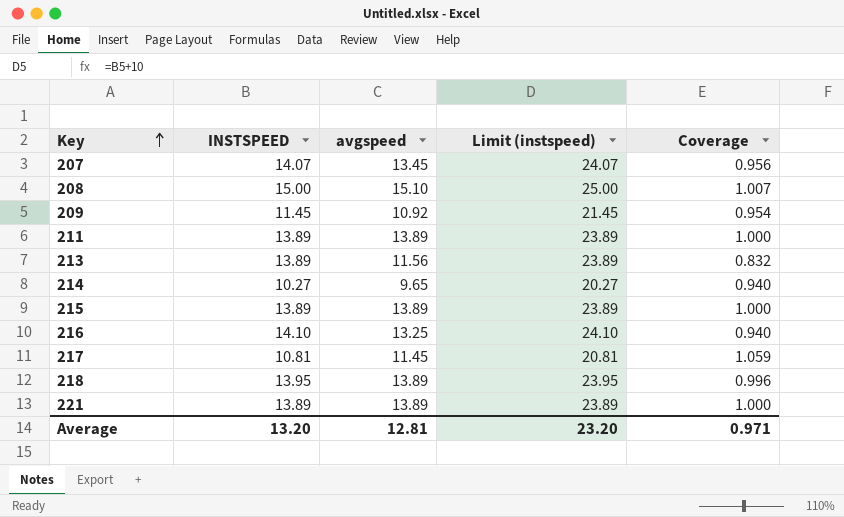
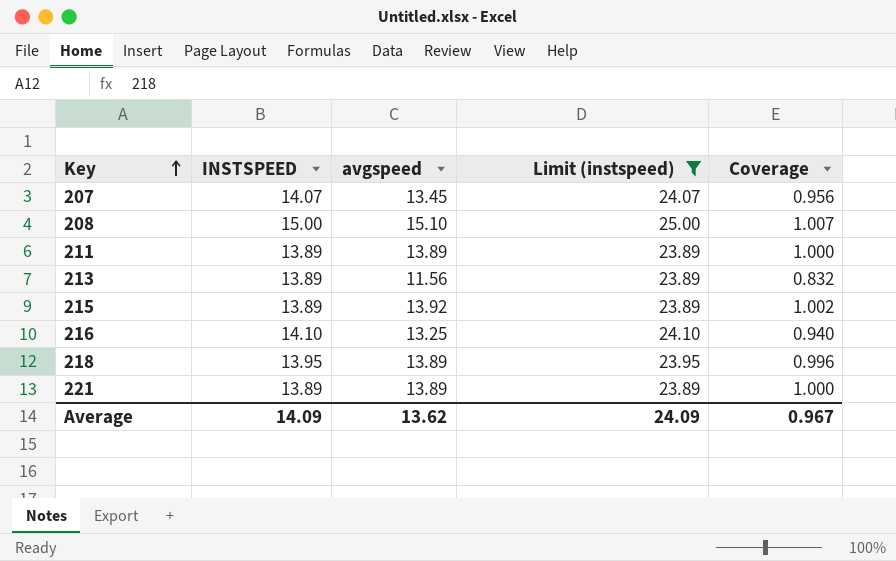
filter: none -> Limit (instspeed) >= 23.89
215 | avgspeed: 13.89 -> 13.92
215 | Coverage: 1.000 -> 1.002
Average | INSTSPEED: 13.20 -> 14.09
Average | avgspeed: 12.81 -> 13.62
Average | Limit (instspeed): 23.20 -> 24.09
Average | Coverage: 0.971 -> 0.967

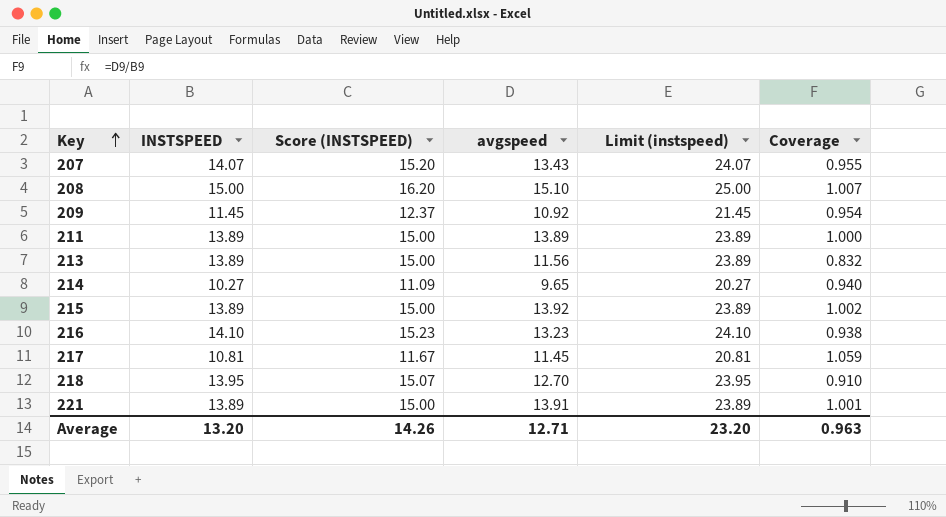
filter: Limit (instspeed) >= 23.89 -> none
column Score (INSTSPEED) | formula: none -> [INSTSPEED] * 1.08
207 | avgspeed: 13.45 -> 13.43
207 | Coverage: 0.956 -> 0.955
216 | avgspeed: 13.25 -> 13.23
216 | Coverage: 0.940 -> 0.938
218 | avgspeed: 13.89 -> 12.70
218 | Coverage: 0.996 -> 0.910
221 | avgspeed: 13.89 -> 13.91
221 | Coverage: 1.000 -> 1.001
Average | INSTSPEED: 14.09 -> 13.20
Average | avgspeed: 13.62 -> 12.71
Average | Limit (instspeed): 24.09 -> 23.20
Average | Coverage: 0.967 -> 0.963

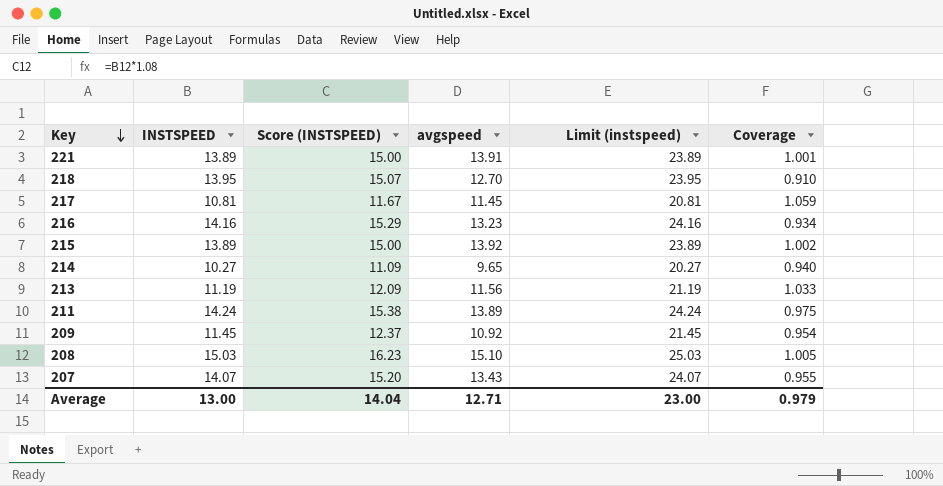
row order: Key ascending -> Key descending
216 | INSTSPEED: 14.10 -> 14.16
216 | Score (INSTSPEED): 15.23 -> 15.29
216 | Limit (instspeed): 24.10 -> 24.16
216 | Coverage: 0.938 -> 0.934
213 | INSTSPEED: 13.89 -> 11.19
213 | Score (INSTSPEED): 15.00 -> 12.09
213 | Limit (instspeed): 23.89 -> 21.19
213 | Coverage: 0.832 -> 1.033
211 | INSTSPEED: 13.89 -> 14.24
211 | Score (INSTSPEED): 15.00 -> 15.38
211 | Limit (instspeed): 23.89 -> 24.24
211 | Coverage: 1.000 -> 0.975
208 | INSTSPEED: 15.00 -> 15.03
208 | Score (INSTSPEED): 16.20 -> 16.23
208 | Limit (instspeed): 25.00 -> 25.03
208 | Coverage: 1.007 -> 1.005
Average | INSTSPEED: 13.20 -> 13.00
Average | Score (INSTSPEED): 14.26 -> 14.04
Average | Limit (instspeed): 23.20 -> 23.00
Average | Coverage: 0.963 -> 0.979

